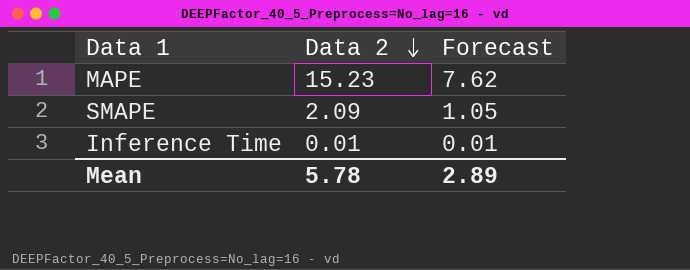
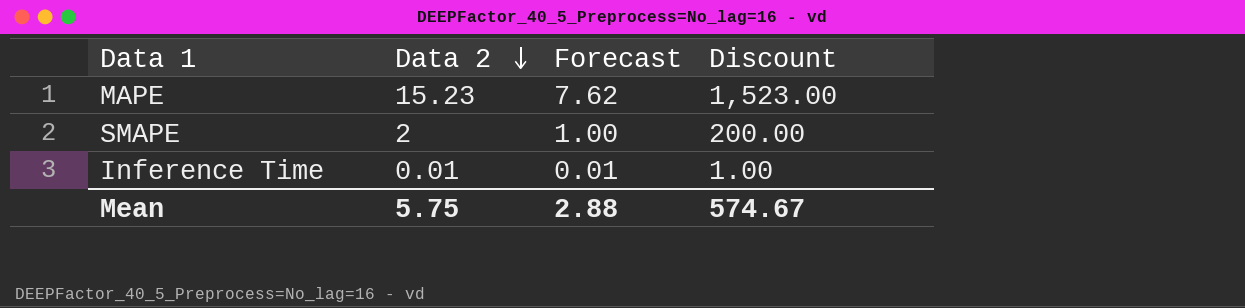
column Discount | formula: none -> [Data 2] * 100
SMAPE | Data 2: 2.09 -> 2
SMAPE | Forecast: 1.05 -> 1.00
Mean | Data 2: 5.78 -> 5.75
Mean | Forecast: 2.89 -> 2.88

